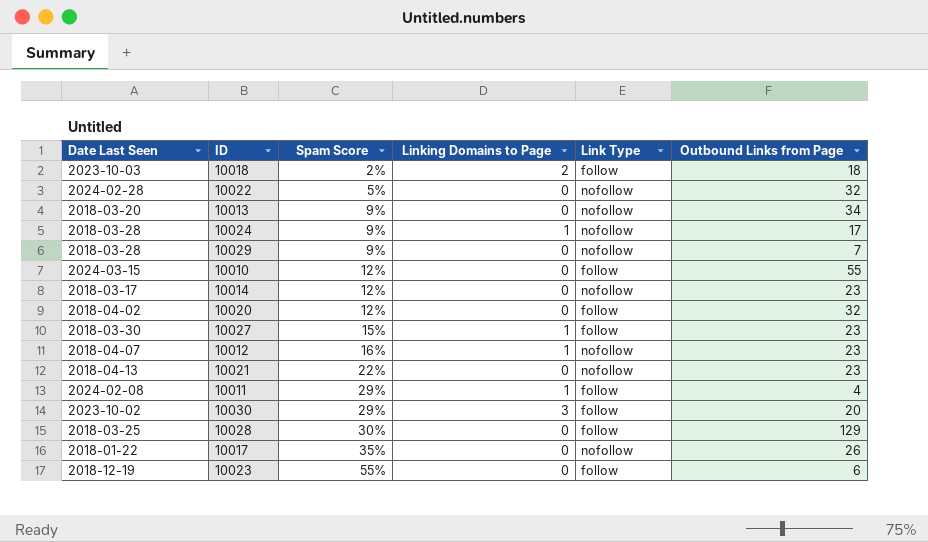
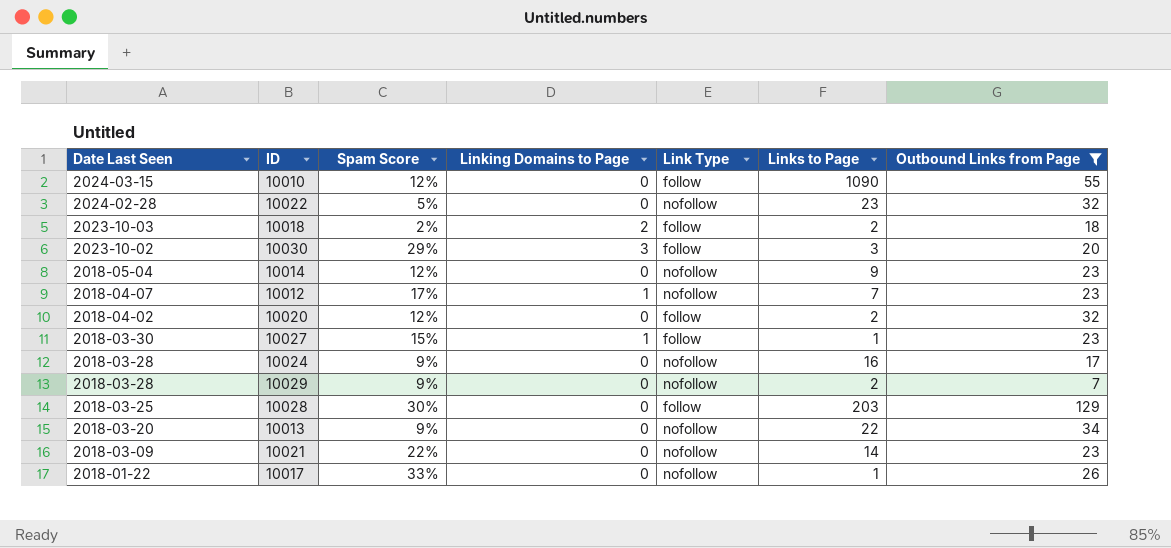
filter: none -> Outbound Links from Page >= 7
row order: Spam Score ascending -> Date Last Seen descending
column Links to Page | position: none -> 6
10014 | Date Last Seen: 2018-03-17 -> 2018-05-04
10012 | Spam Score: 16% -> 17%
10024 | Linking Domains to Page: 1 -> 0
10021 | Date Last Seen: 2018-04-13 -> 2018-03-09
10017 | Spam Score: 35% -> 33%

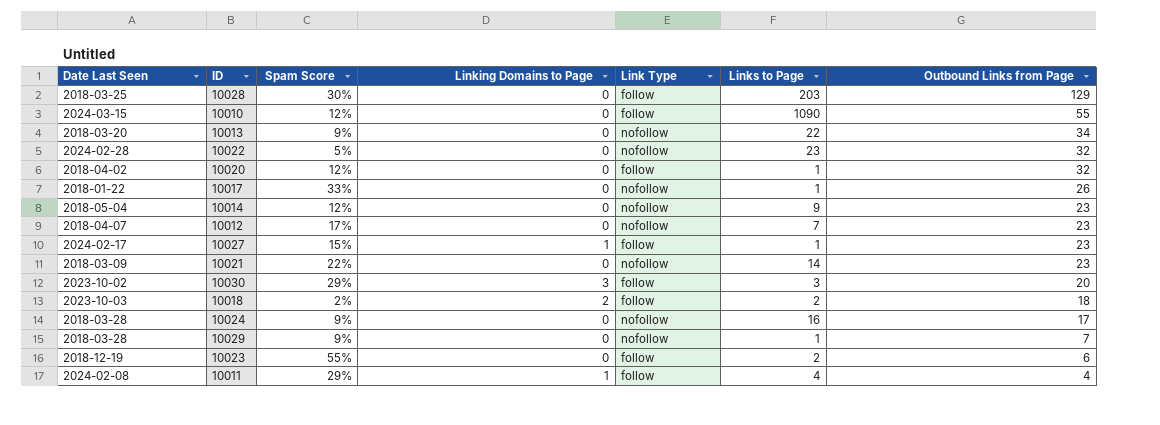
filter: Outbound Links from Page >= 7 -> none
row order: Date Last Seen descending -> Outbound Links from Page descending
10020 | Links to Page: 2 -> 1
10012 | Linking Domains to Page: 1 -> 0
10027 | Date Last Seen: 2018-03-30 -> 2024-02-17
10029 | Links to Page: 2 -> 1

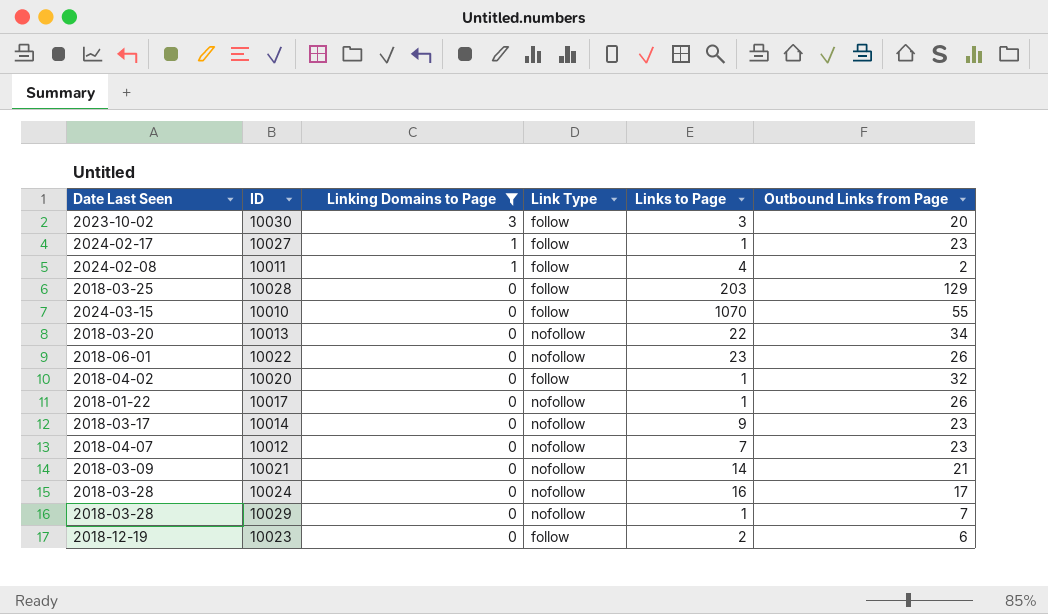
filter: none -> Linking Domains to Page != 2
row order: Outbound Links from Page descending -> Linking Domains to Page descending
column Spam Score | position: 3 -> none
10011 | Outbound Links from Page: 4 -> 2
10010 | Links to Page: 1090 -> 1070
10022 | Date Last Seen: 2024-02-28 -> 2018-06-01
10022 | Outbound Links from Page: 32 -> 26
10014 | Date Last Seen: 2018-05-04 -> 2018-03-17
10021 | Outbound Links from Page: 23 -> 21

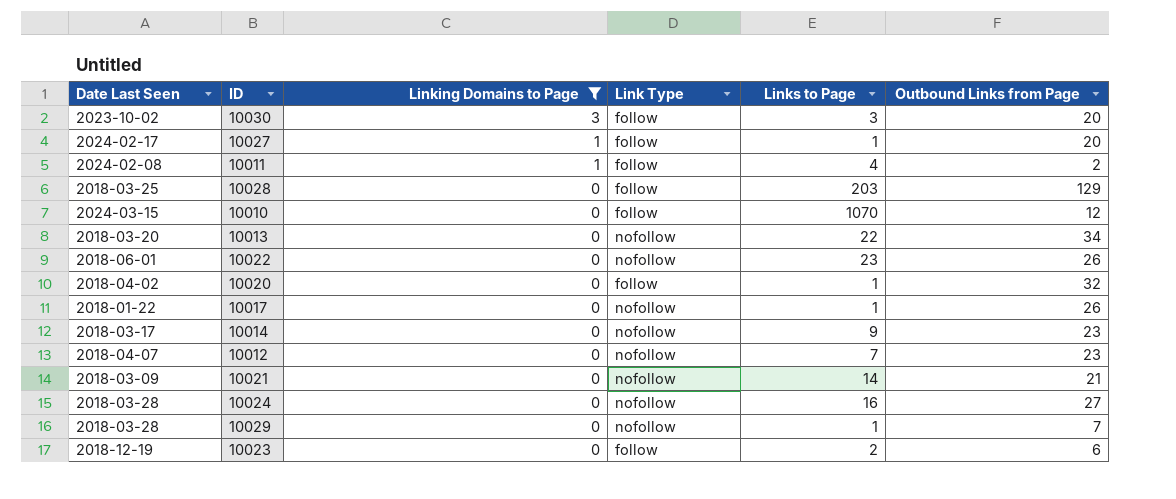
10027 | Outbound Links from Page: 23 -> 20
10010 | Outbound Links from Page: 55 -> 12
10024 | Outbound Links from Page: 17 -> 27

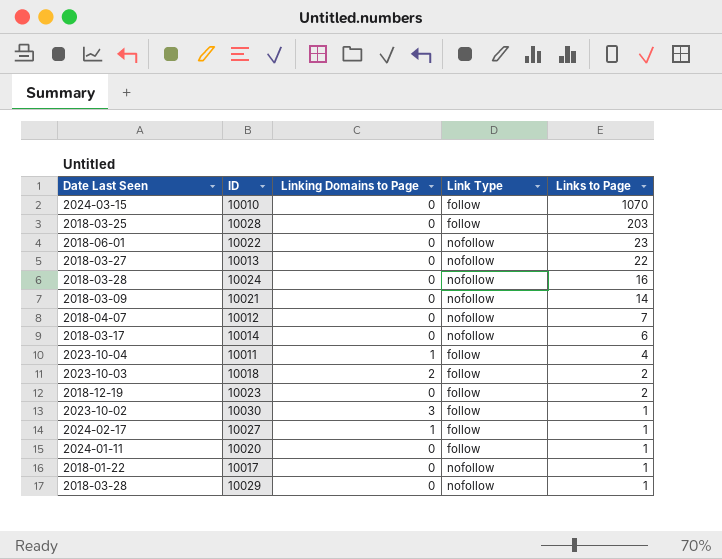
filter: Linking Domains to Page != 2 -> none
row order: Linking Domains to Page descending -> Links to Page descending
column Outbound Links from Page | position: 6 -> none
10013 | Date Last Seen: 2018-03-20 -> 2018-03-27
10014 | Links to Page: 9 -> 6
10011 | Date Last Seen: 2024-02-08 -> 2023-10-04
10030 | Links to Page: 3 -> 1
10020 | Date Last Seen: 2018-04-02 -> 2024-01-11

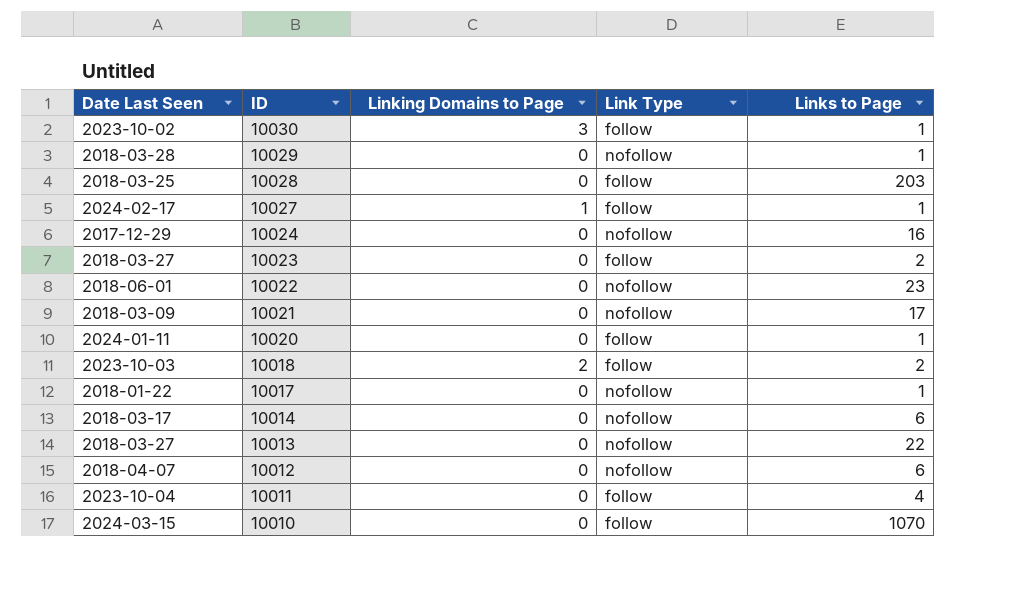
row order: Links to Page descending -> ID descending
10024 | Date Last Seen: 2018-03-28 -> 2017-12-29
10023 | Date Last Seen: 2018-12-19 -> 2018-03-27
10021 | Links to Page: 14 -> 17
10012 | Links to Page: 7 -> 6
10011 | Linking Domains to Page: 1 -> 0

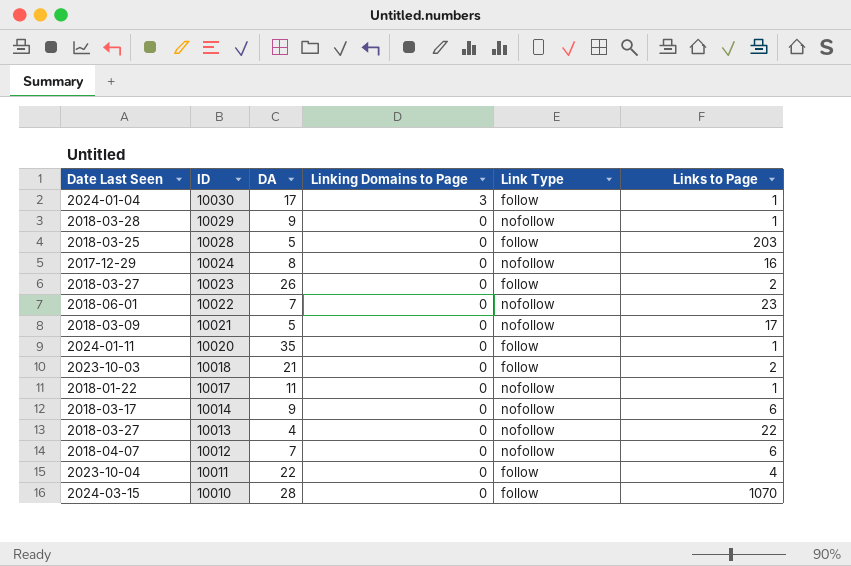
column DA | position: none -> 3
row 10027: 2024-02-17 | 1 | follow | 1 -> none
10030 | Date Last Seen: 2023-10-02 -> 2024-01-04
10018 | Linking Domains to Page: 2 -> 0

